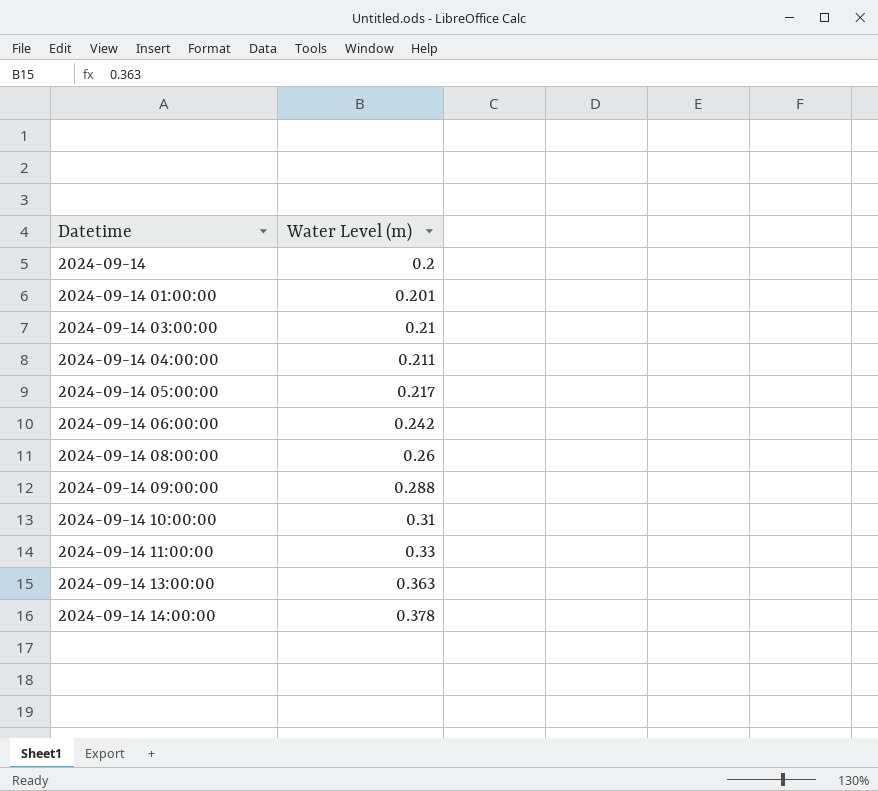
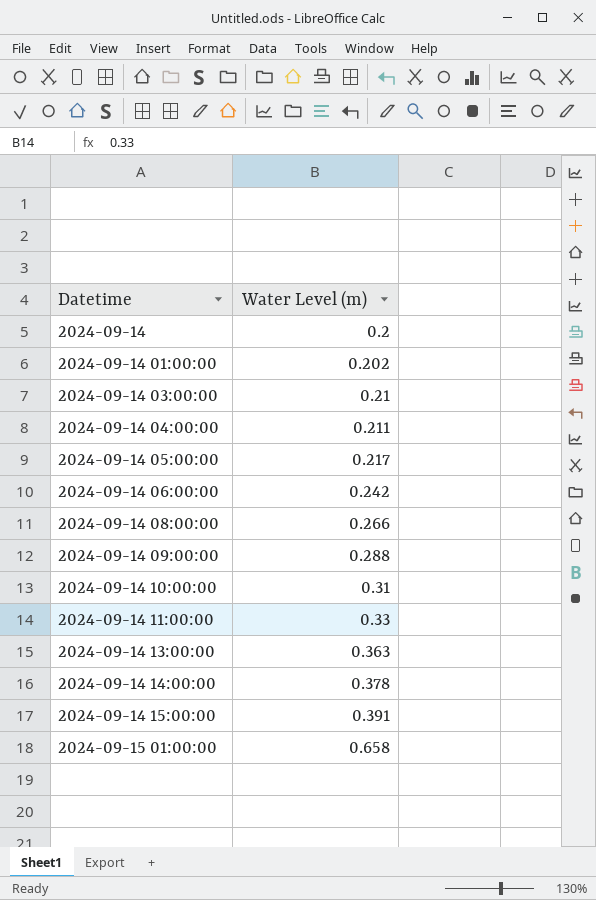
2024-09-14 01:00:00 | Water Level (m): 0.201 -> 0.202
2024-09-14 08:00:00 | Water Level (m): 0.26 -> 0.266
row 2024-09-14 15:00:00: none -> 0.391
row 2024-09-15 01:00:00: none -> 0.658

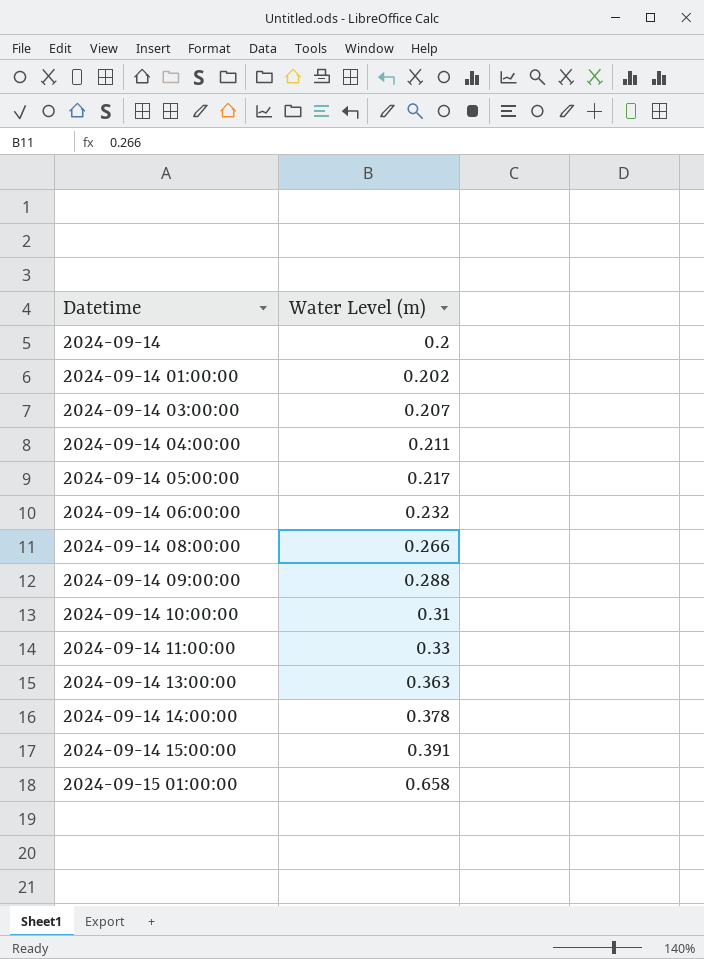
2024-09-14 03:00:00 | Water Level (m): 0.21 -> 0.207
2024-09-14 06:00:00 | Water Level (m): 0.242 -> 0.232

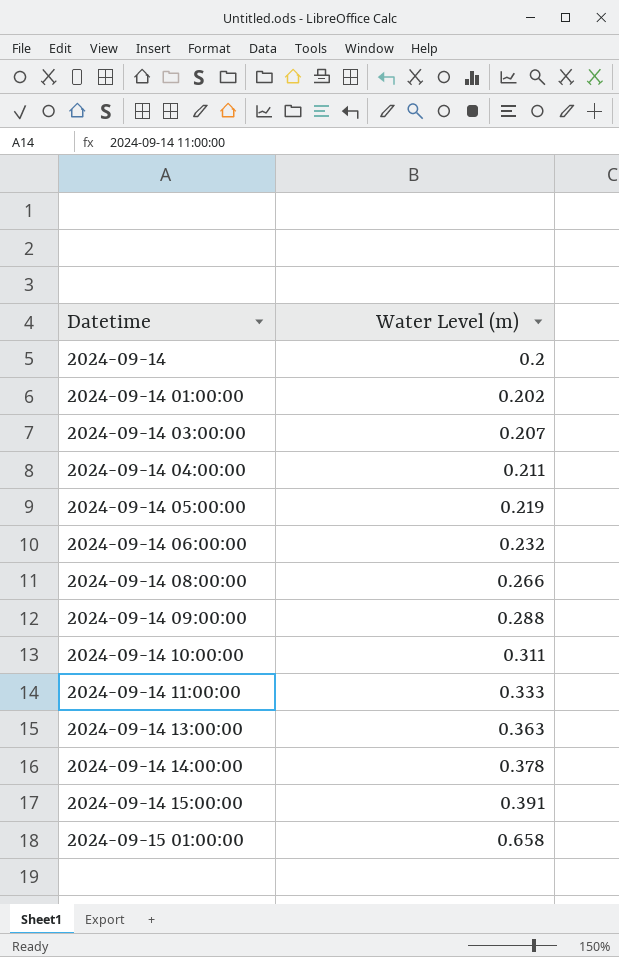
2024-09-14 05:00:00 | Water Level (m): 0.217 -> 0.219
2024-09-14 10:00:00 | Water Level (m): 0.31 -> 0.311
2024-09-14 11:00:00 | Water Level (m): 0.33 -> 0.333

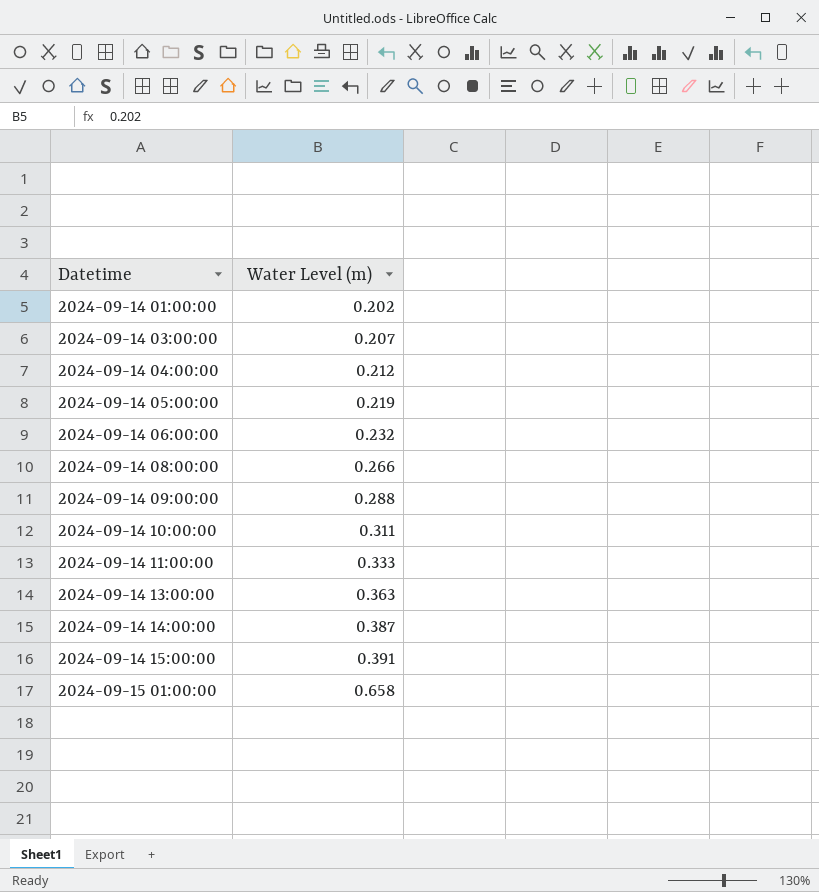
row 2024-09-14: 0.2 -> none
2024-09-14 04:00:00 | Water Level (m): 0.211 -> 0.212
2024-09-14 14:00:00 | Water Level (m): 0.378 -> 0.387

